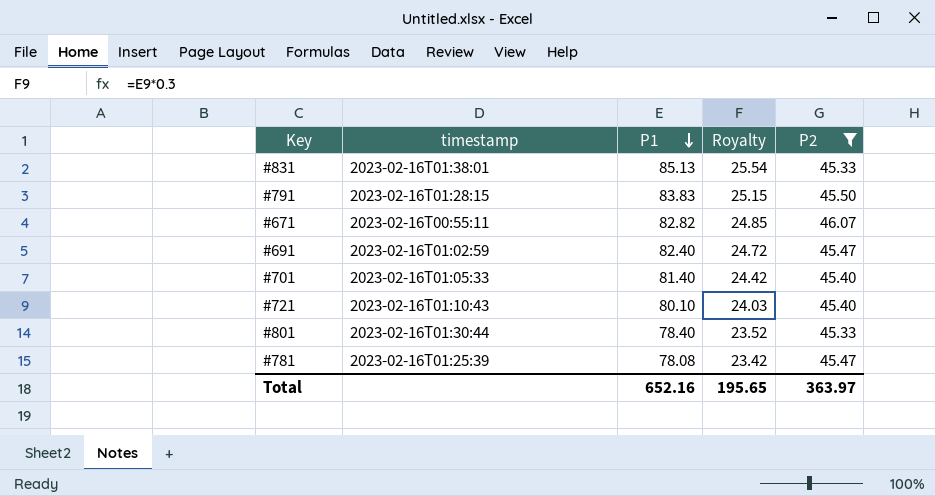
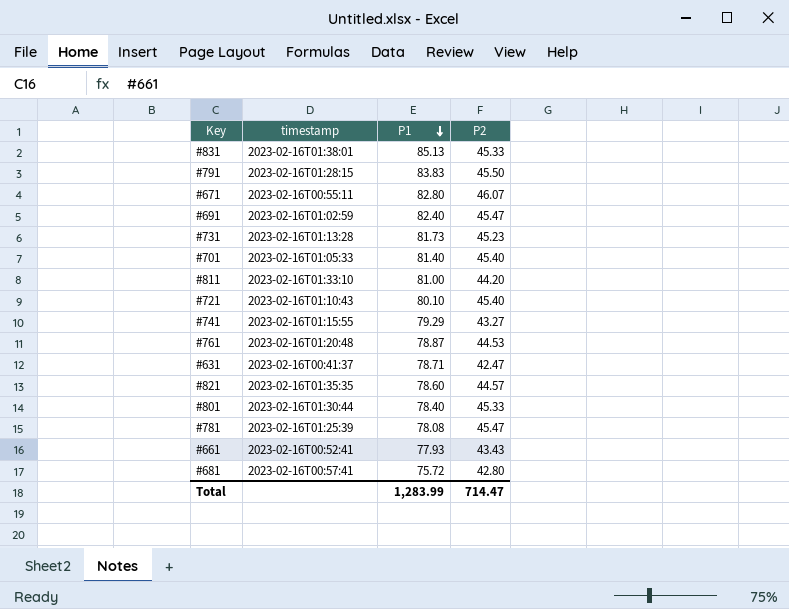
filter: P2 >= 45.33 -> none
column Royalty | formula: [P1] * 0.3 -> none
#671 | P1: 82.82 -> 82.80
Total | P1: 652.16 -> 1,283.99
Total | P2: 363.97 -> 714.47

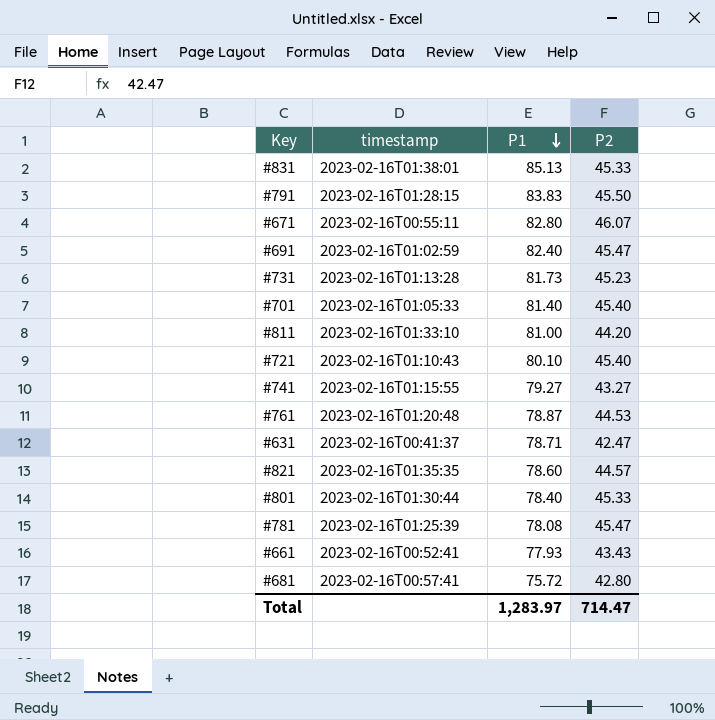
#741 | P1: 79.29 -> 79.27
Total | P1: 1,283.99 -> 1,283.97

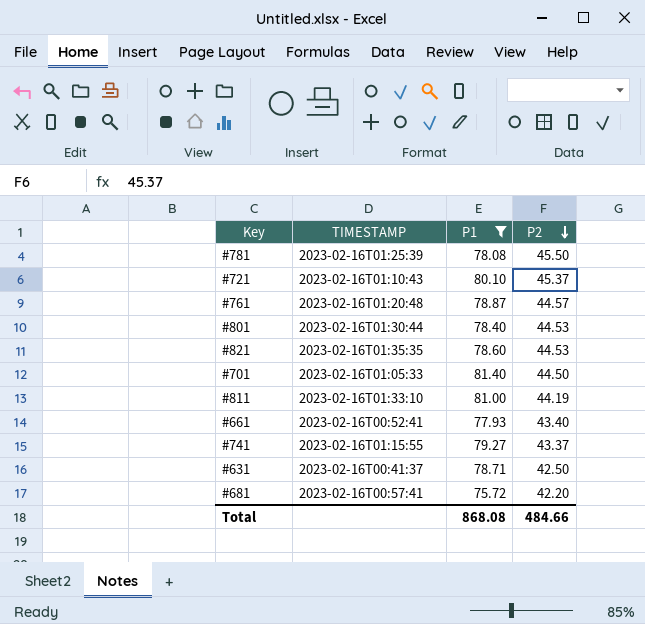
filter: none -> P1 <= 81.40
row order: P1 descending -> P2 descending
column name: timestamp -> TIMESTAMP
#781 | P2: 45.47 -> 45.50
#721 | P2: 45.40 -> 45.37
#761 | P2: 44.53 -> 44.57
#801 | P2: 45.33 -> 44.53
#821 | P2: 44.57 -> 44.53
#701 | P2: 45.40 -> 44.50
#811 | P2: 44.20 -> 44.19
#661 | P2: 43.43 -> 43.40
#741 | P2: 43.27 -> 43.37
#631 | P2: 42.47 -> 42.50
#681 | P2: 42.80 -> 42.20
Total | P1: 1,283.97 -> 868.08
Total | P2: 714.47 -> 484.66

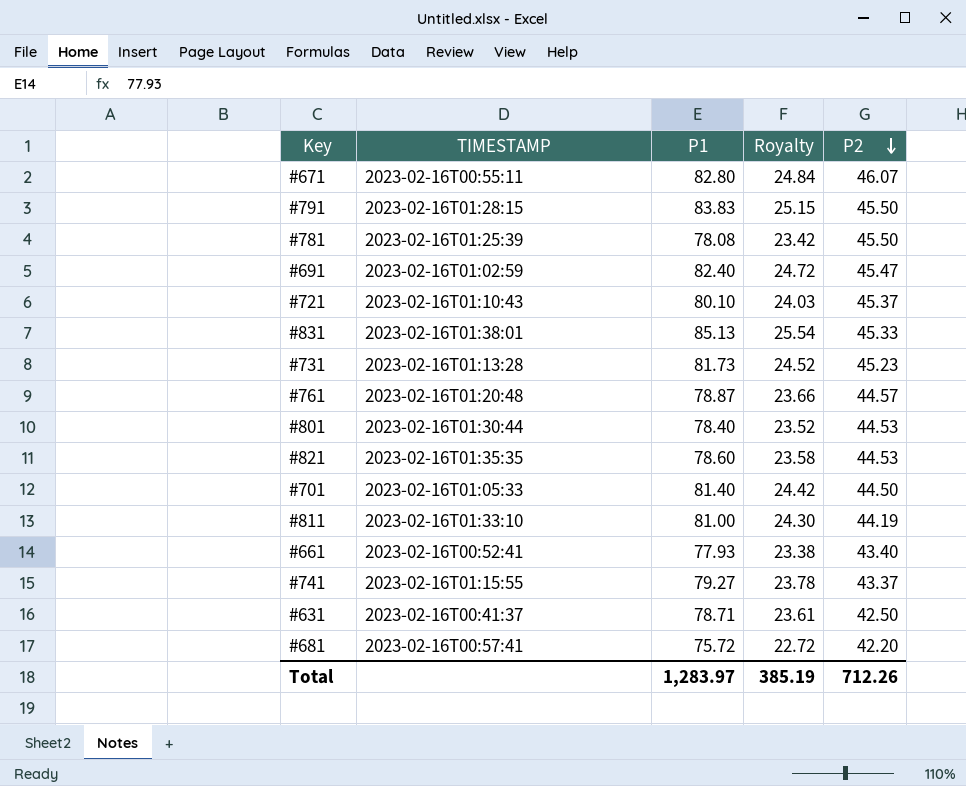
filter: P1 <= 81.40 -> none
column Royalty | formula: none -> [P1] * 0.3
Total | P1: 868.08 -> 1,283.97
Total | P2: 484.66 -> 712.26

